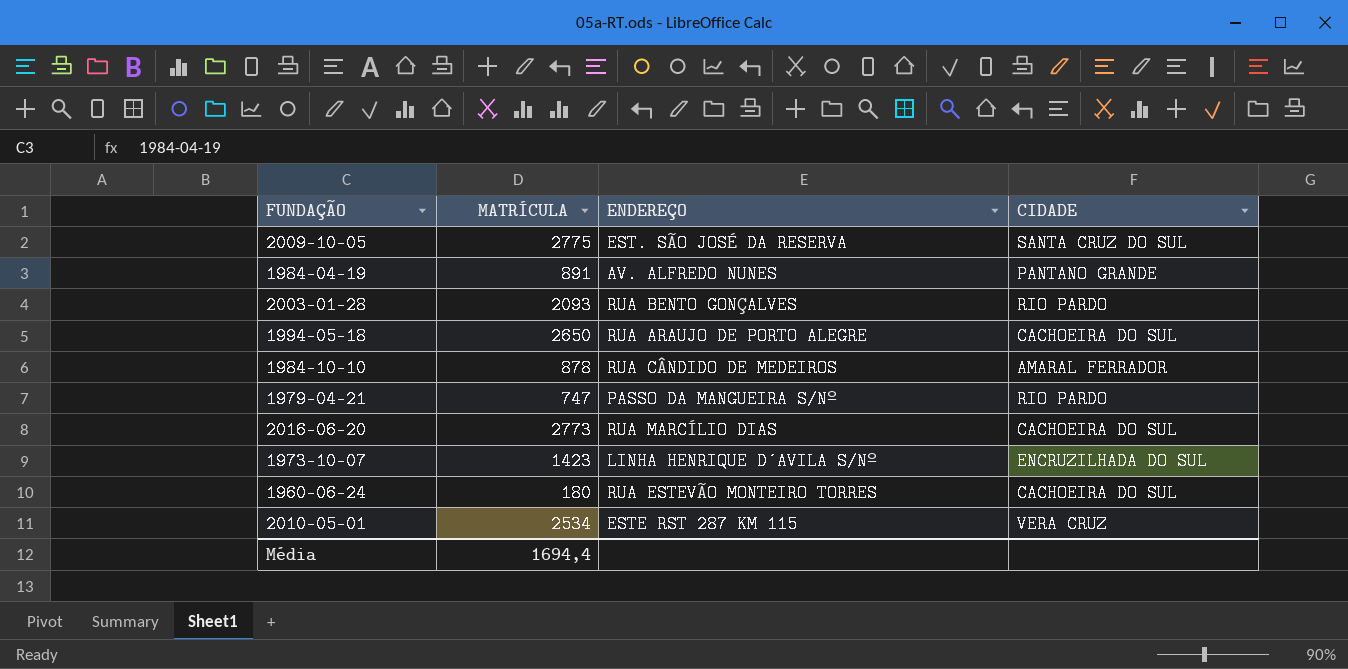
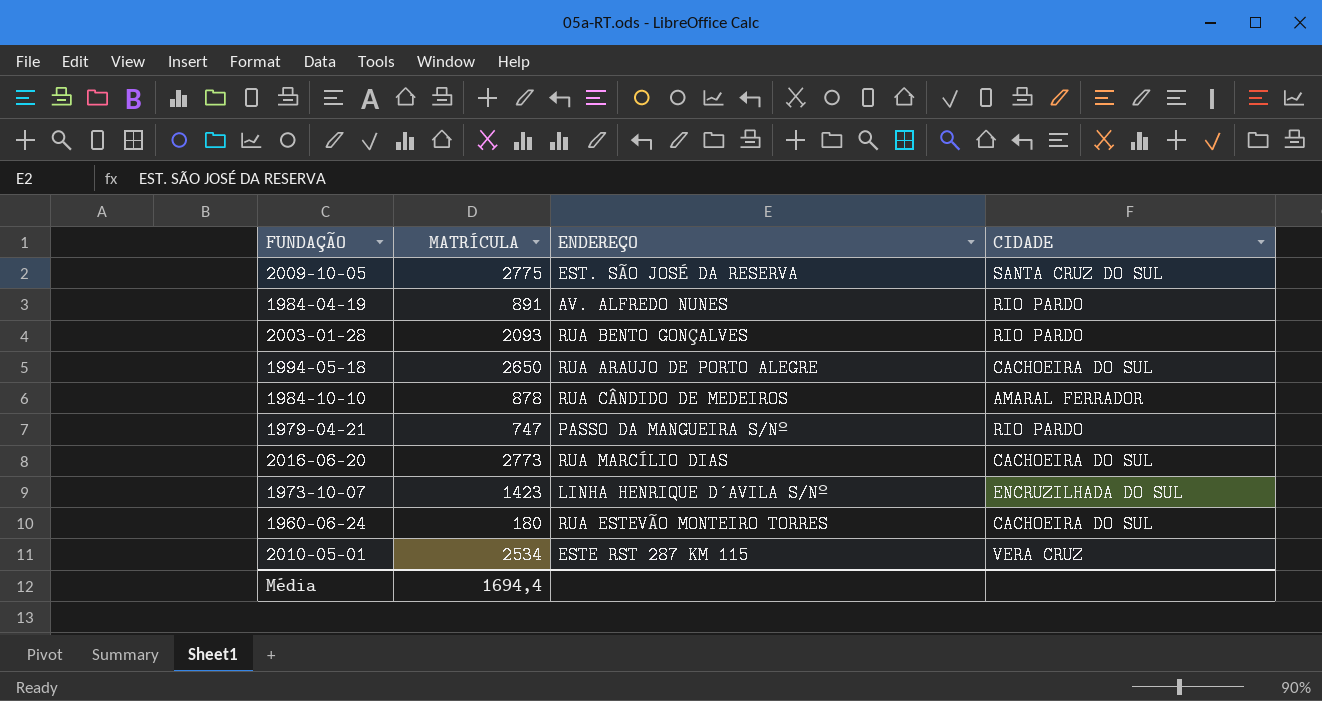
1984-04-19 | CIDADE: PANTANO GRANDE -> RIO PARDO

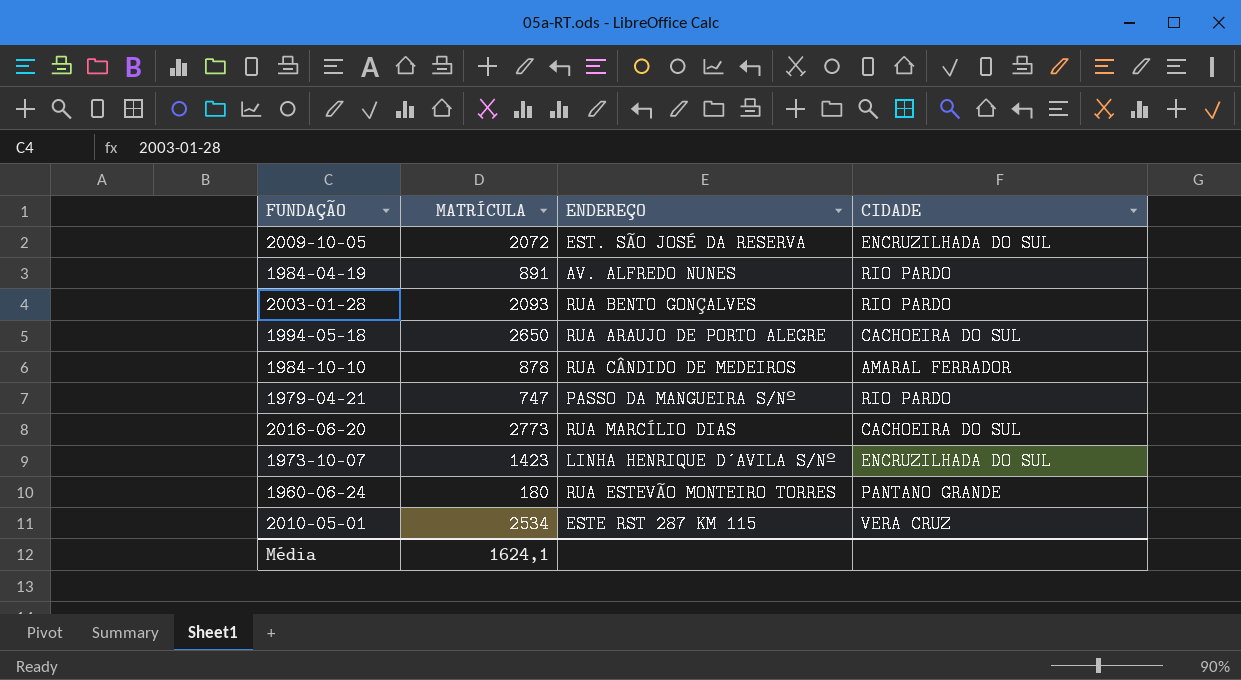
2009-10-05 | MATRÍCULA: 2775 -> 2072
2009-10-05 | CIDADE: SANTA CRUZ DO SUL -> ENCRUZILHADA DO SUL
1960-06-24 | CIDADE: CACHOEIRA DO SUL -> PANTANO GRANDE
Média | MATRÍCULA: 1694,4 -> 1624,1

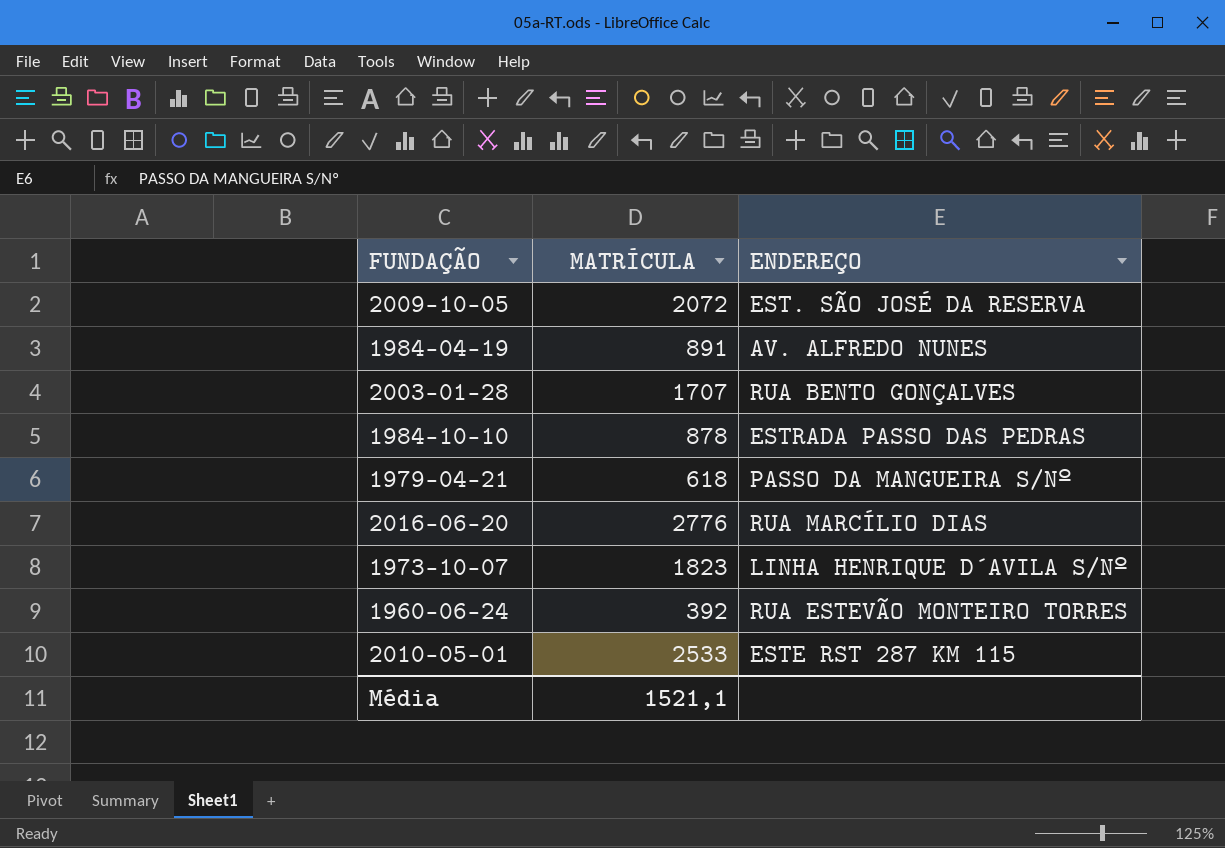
column CIDADE | position: 4 -> none
row 1994-05-18: 2650 | RUA ARAUJO DE PORTO ALEGRE | CACHOEIRA DO SUL -> none
2003-01-28 | MATRÍCULA: 2093 -> 1707
1984-10-10 | ENDEREÇO: RUA CÂNDIDO DE MEDEIROS -> ESTRADA PASSO DAS PEDRAS
1979-04-21 | MATRÍCULA: 747 -> 618
2016-06-20 | MATRÍCULA: 2773 -> 2776
1973-10-07 | MATRÍCULA: 1423 -> 1823
1960-06-24 | MATRÍCULA: 180 -> 392
2010-05-01 | MATRÍCULA: 2534 -> 2533
Média | MATRÍCULA: 1624,1 -> 1521,1

